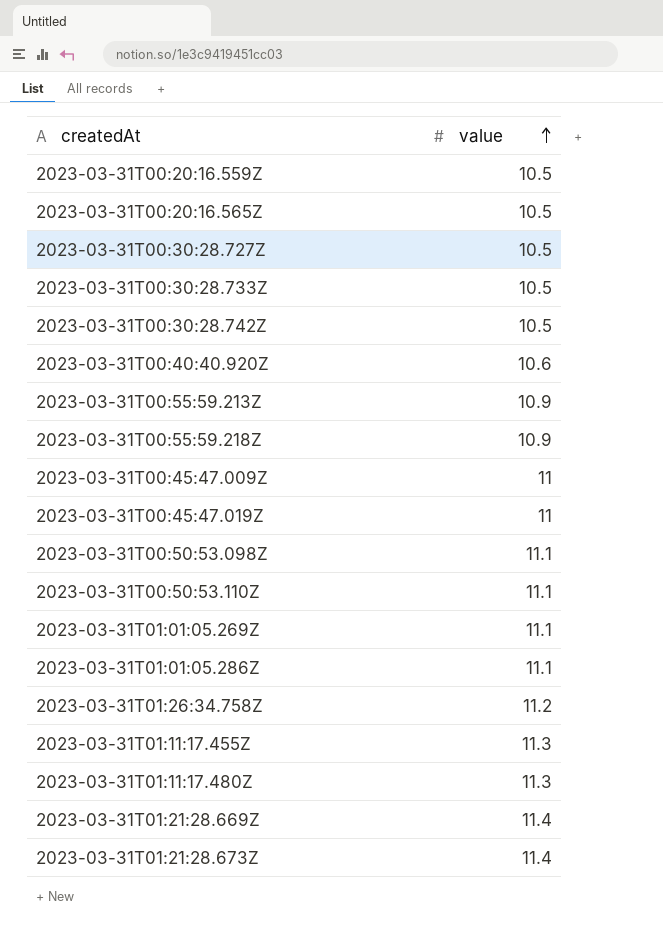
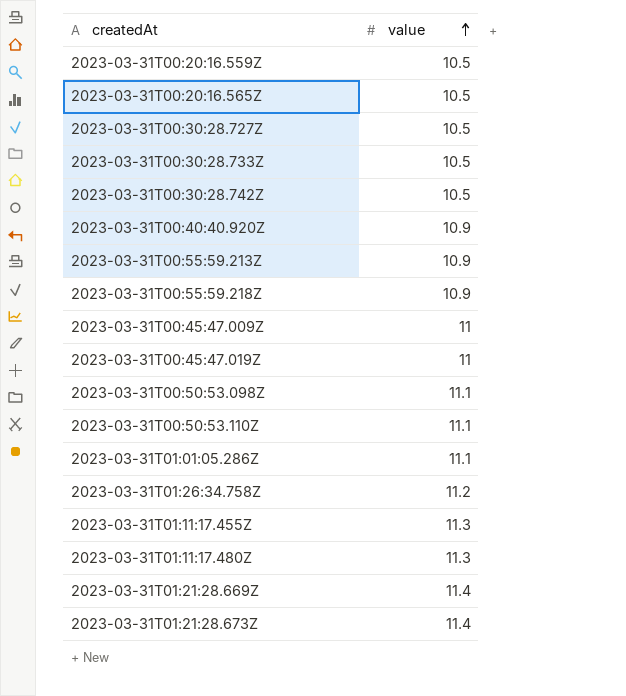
row 2023-03-31T01:01:05.269Z: 11.1 -> none
2023-03-31T00:40:40.920Z | value: 10.6 -> 10.9

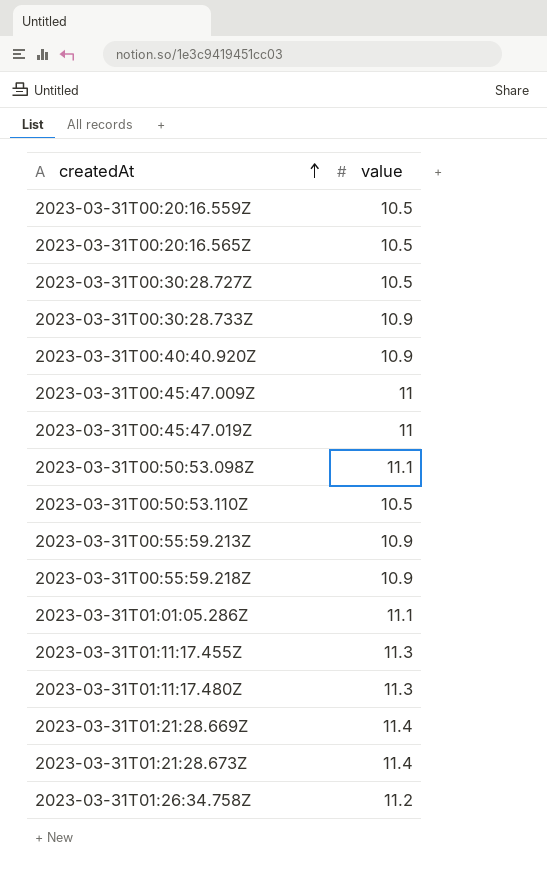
row order: value ascending -> createdAt ascending
row 2023-03-31T00:30:28.742Z: 10.5 -> none
2023-03-31T00:30:28.733Z | value: 10.5 -> 10.9
2023-03-31T00:50:53.110Z | value: 11.1 -> 10.5

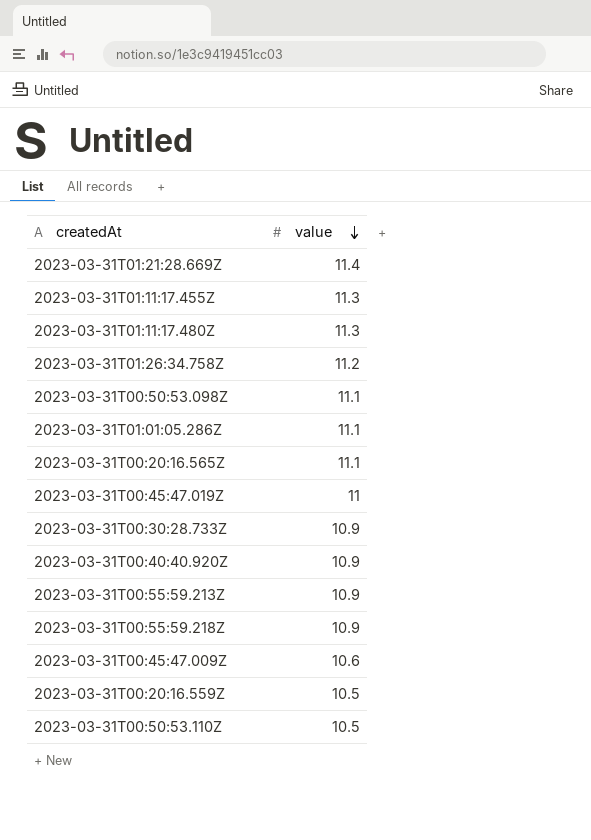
row order: createdAt ascending -> value descending
row 2023-03-31T00:30:28.727Z: 10.5 -> none
row 2023-03-31T01:21:28.673Z: 11.4 -> none
2023-03-31T00:20:16.565Z | value: 10.5 -> 11.1
2023-03-31T00:45:47.009Z | value: 11 -> 10.6

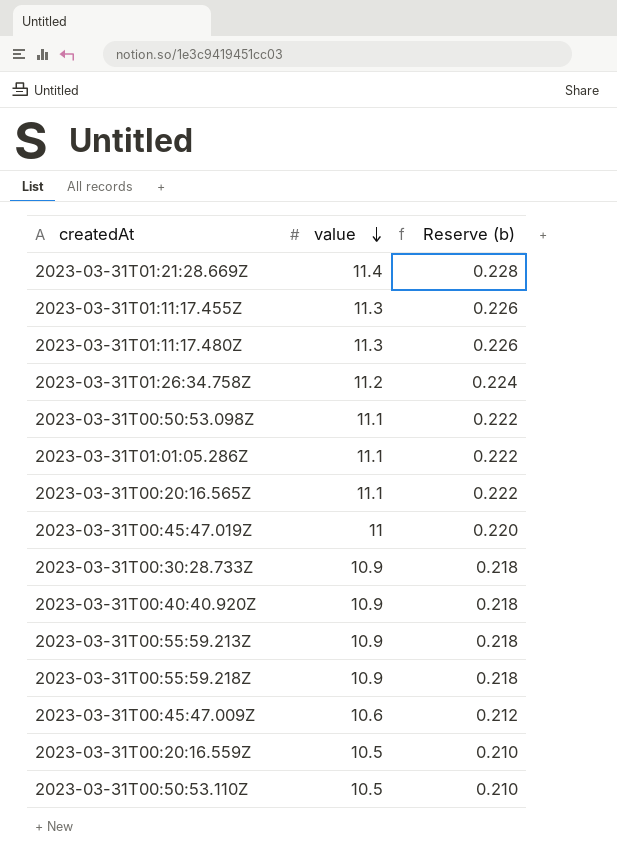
column Reserve (b) | formula: none -> [value] * 0.02

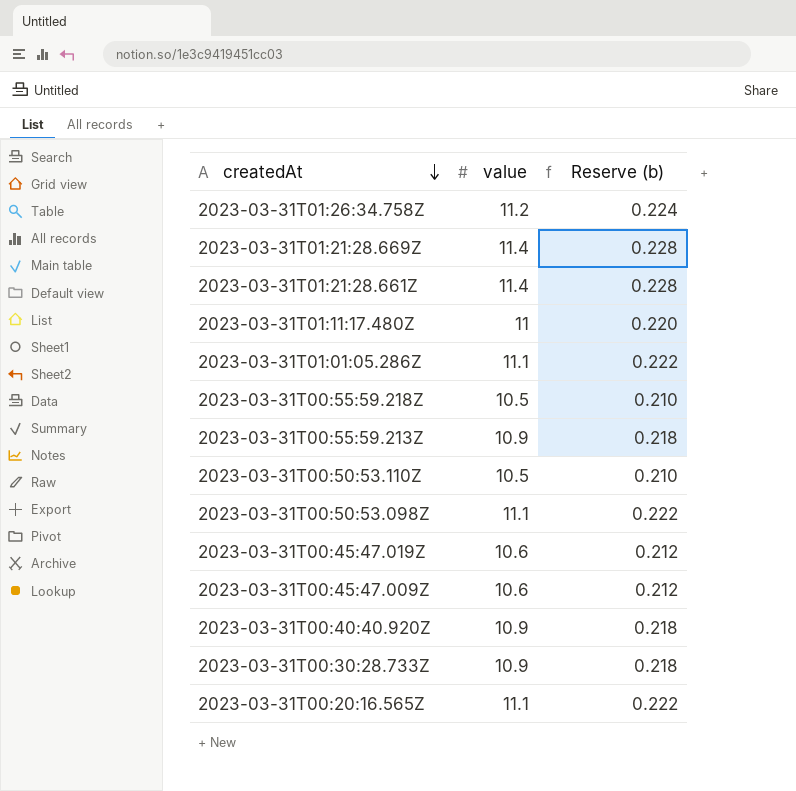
row order: value descending -> createdAt descending
row 2023-03-31T01:11:17.455Z: 11.3 | 0.226 -> none
row 2023-03-31T00:20:16.559Z: 10.5 | 0.210 -> none
row 2023-03-31T01:21:28.661Z: none -> 11.4 | 0.228
2023-03-31T01:11:17.480Z | value: 11.3 -> 11
2023-03-31T01:11:17.480Z | Reserve (b): 0.226 -> 0.220
2023-03-31T00:55:59.218Z | value: 10.9 -> 10.5
2023-03-31T00:55:59.218Z | Reserve (b): 0.218 -> 0.210
2023-03-31T00:45:47.019Z | value: 11 -> 10.6
2023-03-31T00:45:47.019Z | Reserve (b): 0.220 -> 0.212

